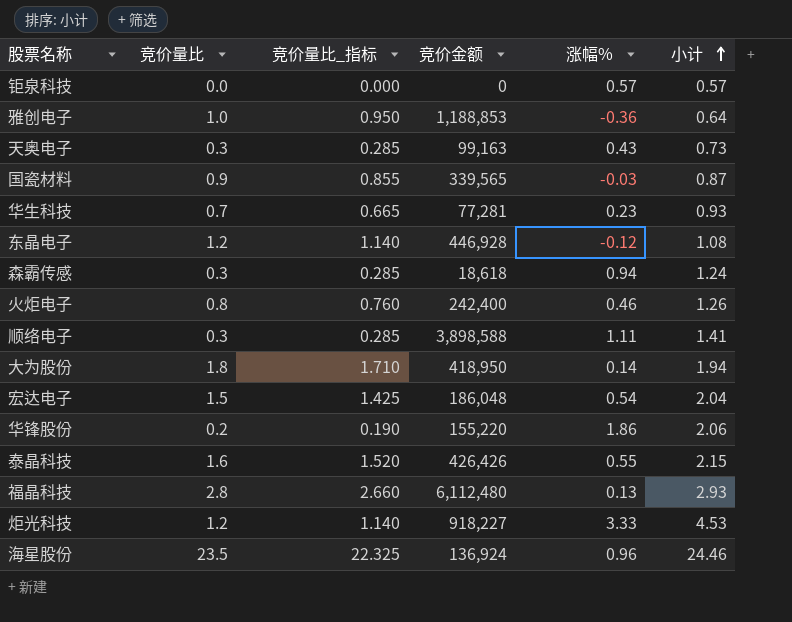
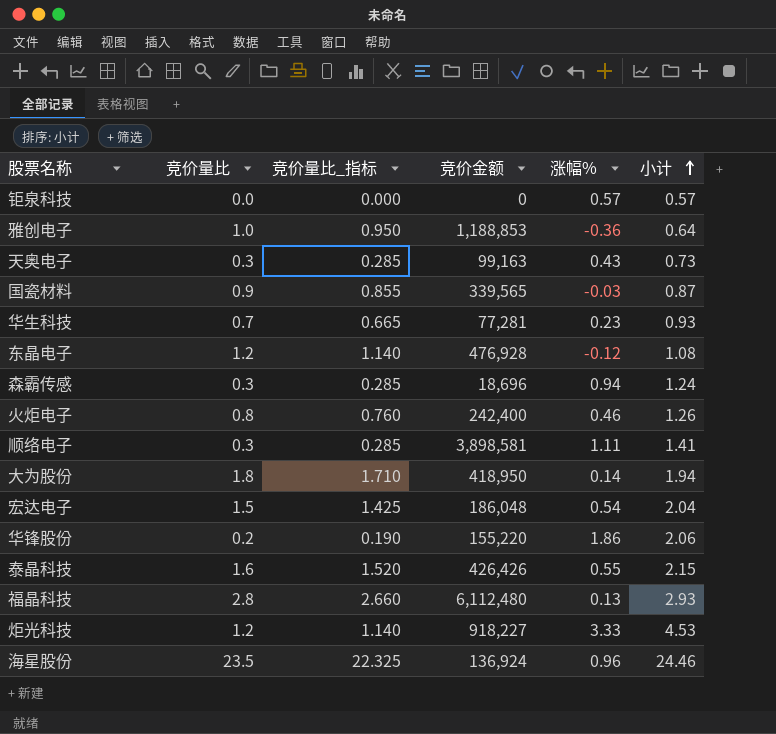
东晶电子 | 竞价金额: 446,928 -> 476,928
森霸传感 | 竞价金额: 18,618 -> 18,696
顺络电子 | 竞价金额: 3,898,588 -> 3,898,581

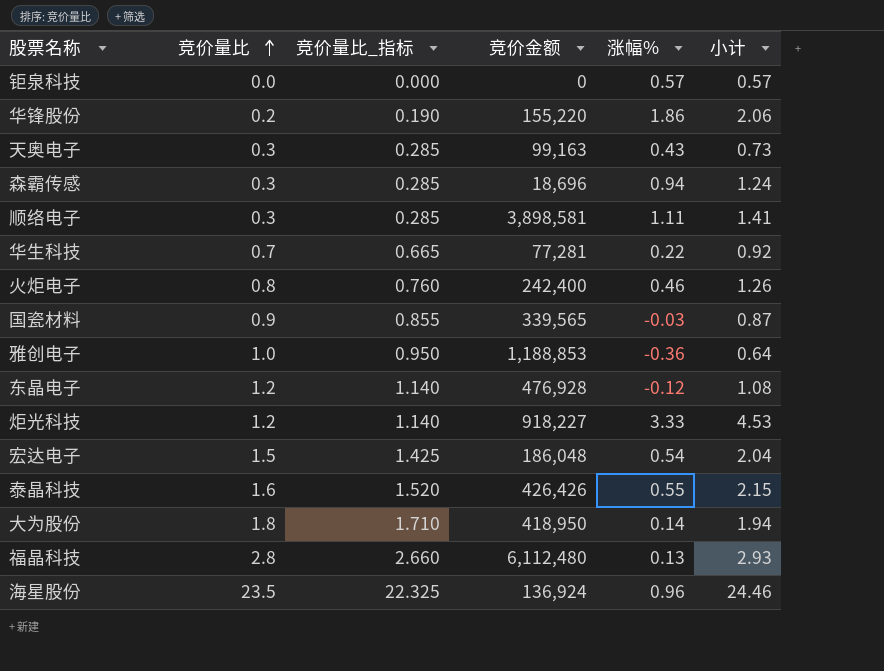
row order: 小计 ascending -> 竞价量比 ascending
华生科技 | 涨幅%: 0.23 -> 0.22
华生科技 | 小计: 0.93 -> 0.92

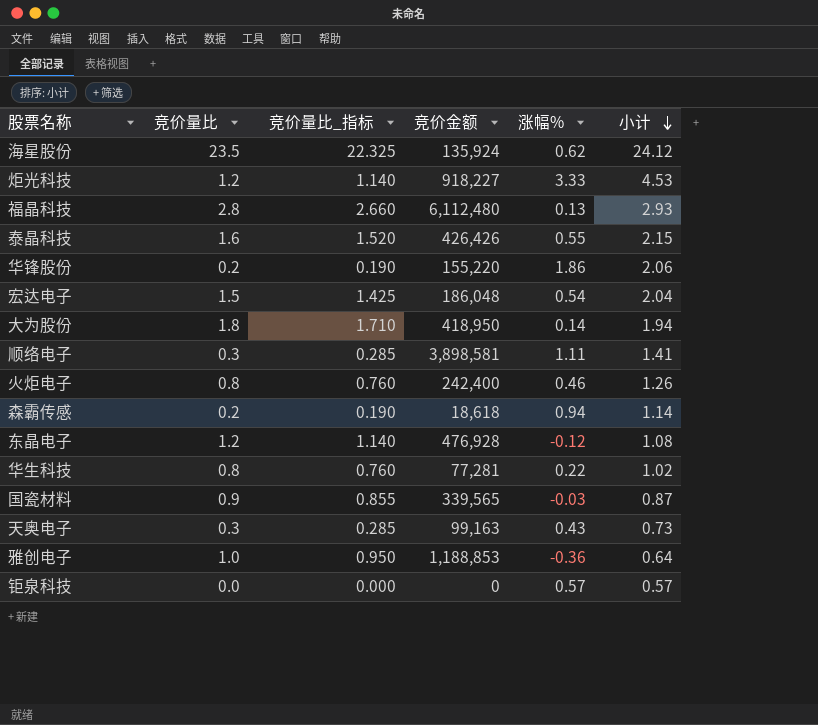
row order: 竞价量比 ascending -> 小计 descending
海星股份 | 竞价金额: 136,924 -> 135,924
海星股份 | 涨幅%: 0.96 -> 0.62
海星股份 | 小计: 24.46 -> 24.12
森霸传感 | 竞价量比: 0.3 -> 0.2
森霸传感 | 竞价量比_指标: 0.285 -> 0.190
森霸传感 | 竞价金额: 18,696 -> 18,618
森霸传感 | 小计: 1.24 -> 1.14
华生科技 | 竞价量比: 0.7 -> 0.8
华生科技 | 竞价量比_指标: 0.665 -> 0.760
华生科技 | 小计: 0.92 -> 1.02

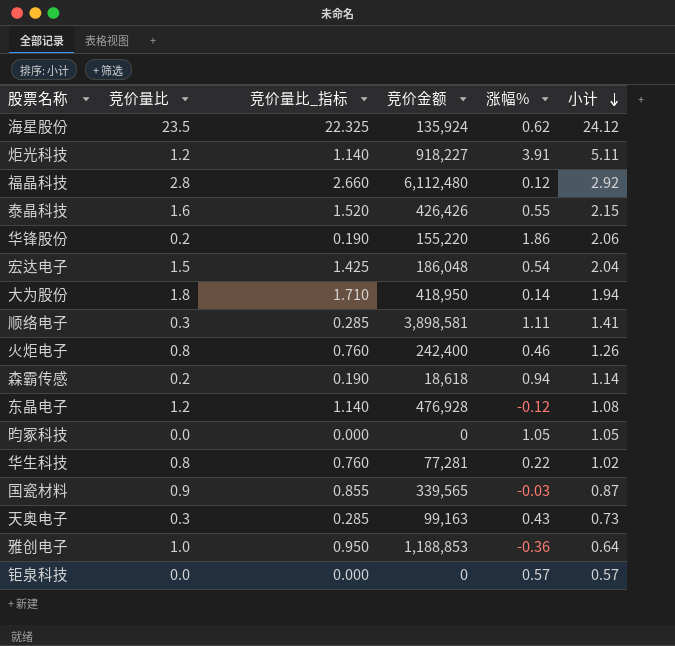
炬光科技 | 涨幅%: 3.33 -> 3.91
炬光科技 | 小计: 4.53 -> 5.11
福晶科技 | 涨幅%: 0.13 -> 0.12
福晶科技 | 小计: 2.93 -> 2.92
row 昀冢科技: none -> 0.0 | 0.000 | 0 | 1.05 | 1.05

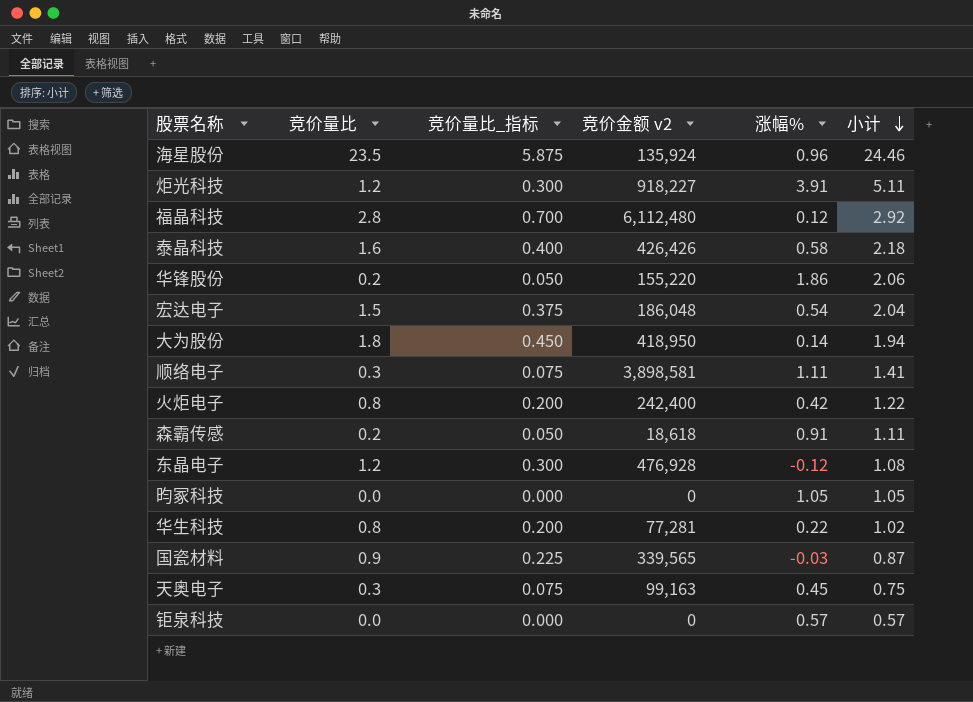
column 竞价量比_指标 | formula: [竞价量比] * 0.95 -> [竞价量比] * 0.25
column name: 竞价金额 -> 竞价金额 v2
row 雅创电子: 1.0 | 0.950 | 1,188,853 | -0.36 | 0.64 -> none
海星股份 | 涨幅%: 0.62 -> 0.96
海星股份 | 小计: 24.12 -> 24.46
泰晶科技 | 涨幅%: 0.55 -> 0.58
泰晶科技 | 小计: 2.15 -> 2.18
火炬电子 | 涨幅%: 0.46 -> 0.42
火炬电子 | 小计: 1.26 -> 1.22
森霸传感 | 涨幅%: 0.94 -> 0.91
森霸传感 | 小计: 1.14 -> 1.11
天奥电子 | 涨幅%: 0.43 -> 0.45
天奥电子 | 小计: 0.73 -> 0.75

